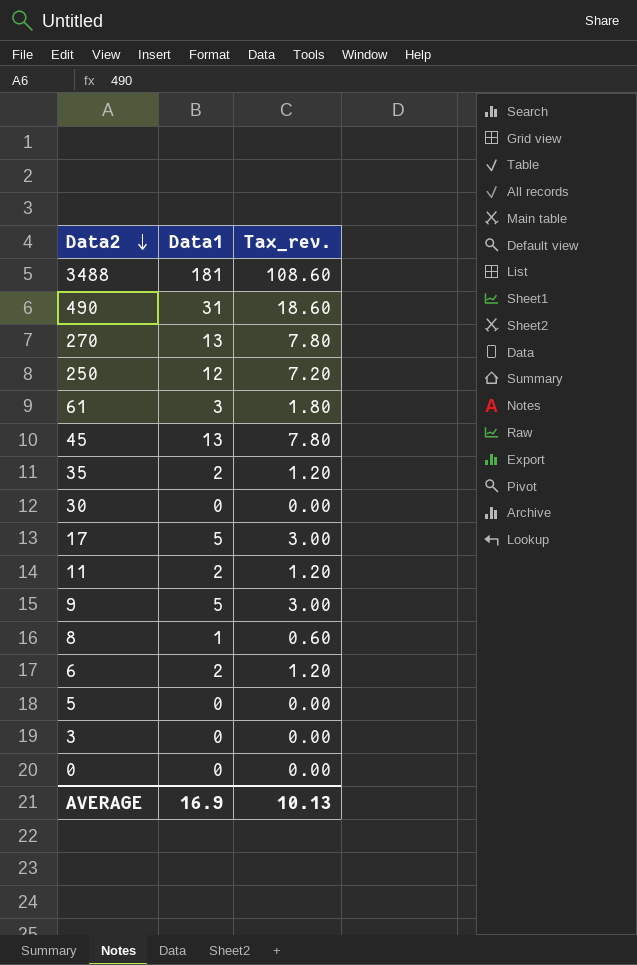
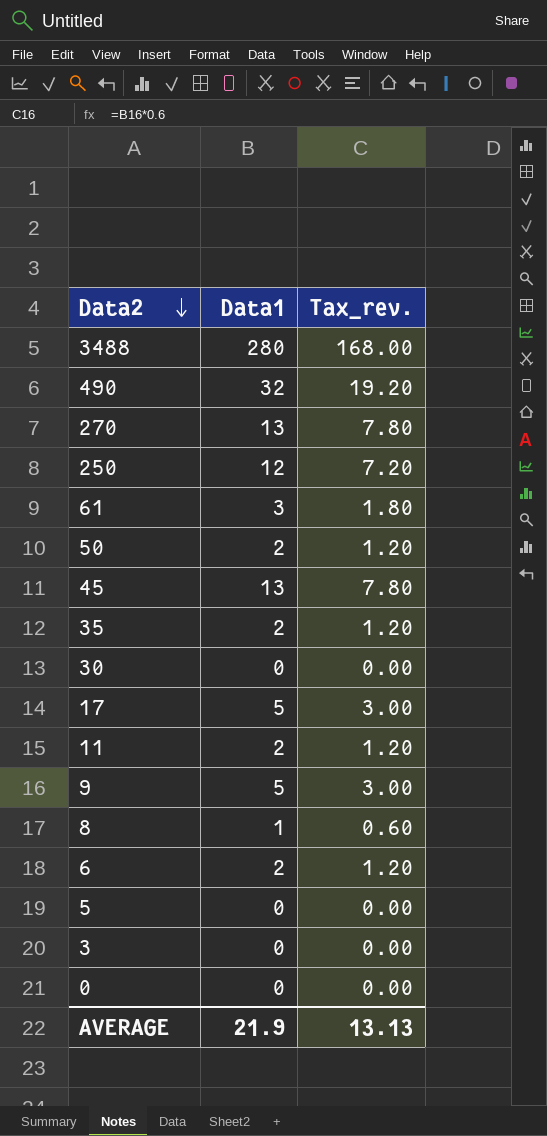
3488 | Data1: 181 -> 280
3488 | Tax_rev.: 108.60 -> 168.00
490 | Data1: 31 -> 32
490 | Tax_rev.: 18.60 -> 19.20
row 50: none -> 2 | 1.20
AVERAGE | Data1: 16.9 -> 21.9
AVERAGE | Tax_rev.: 10.13 -> 13.13

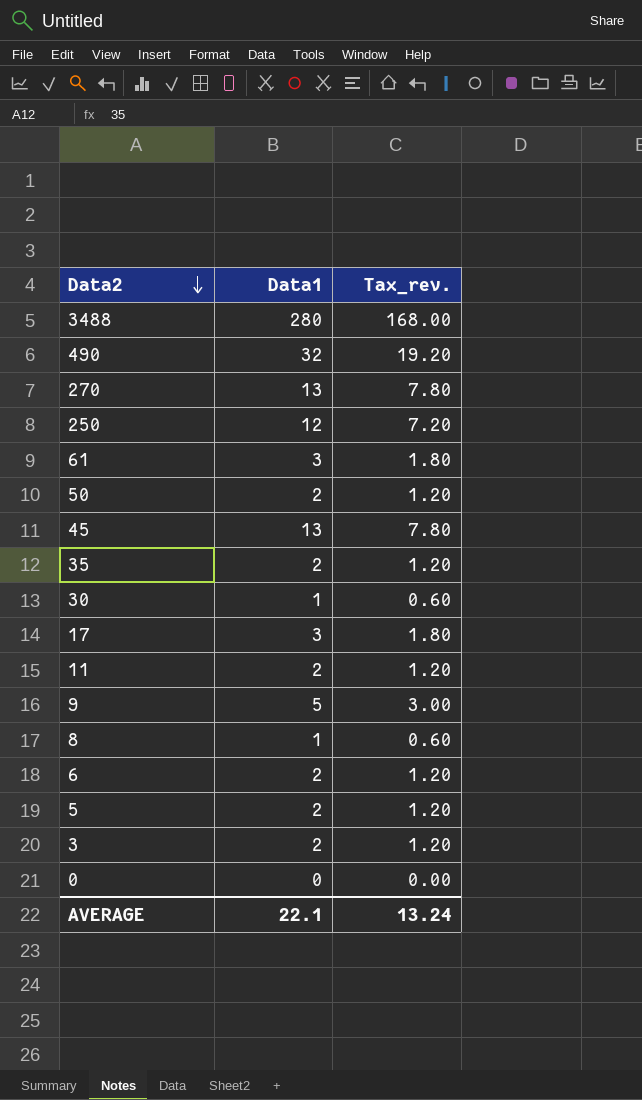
30 | Data1: 0 -> 1
30 | Tax_rev.: 0.00 -> 0.60
17 | Data1: 5 -> 3
17 | Tax_rev.: 3.00 -> 1.80
5 | Data1: 0 -> 2
5 | Tax_rev.: 0.00 -> 1.20
3 | Data1: 0 -> 2
3 | Tax_rev.: 0.00 -> 1.20
AVERAGE | Data1: 21.9 -> 22.1
AVERAGE | Tax_rev.: 13.13 -> 13.24

